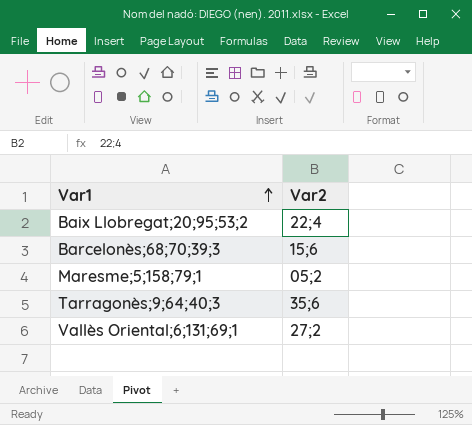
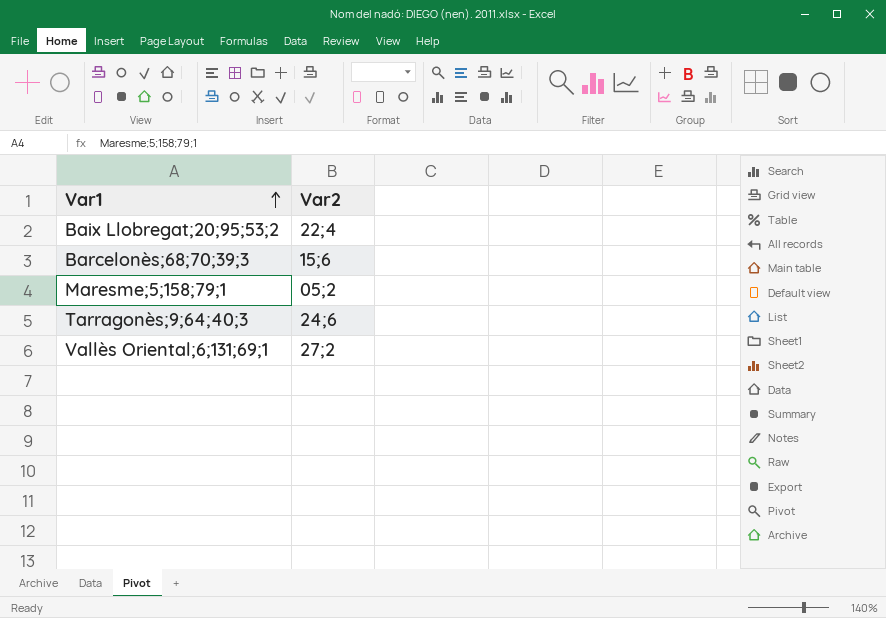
Tarragonès;9;64;40;3 | Var2: 35;6 -> 24;6

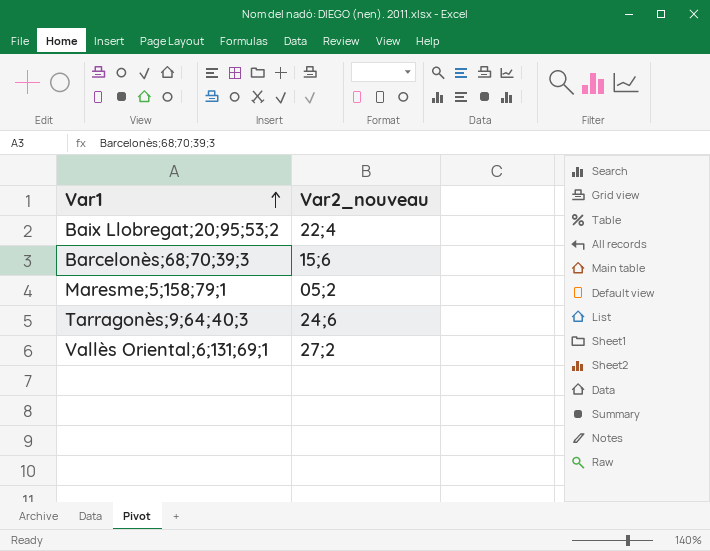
column name: Var2 -> Var2_nouveau

